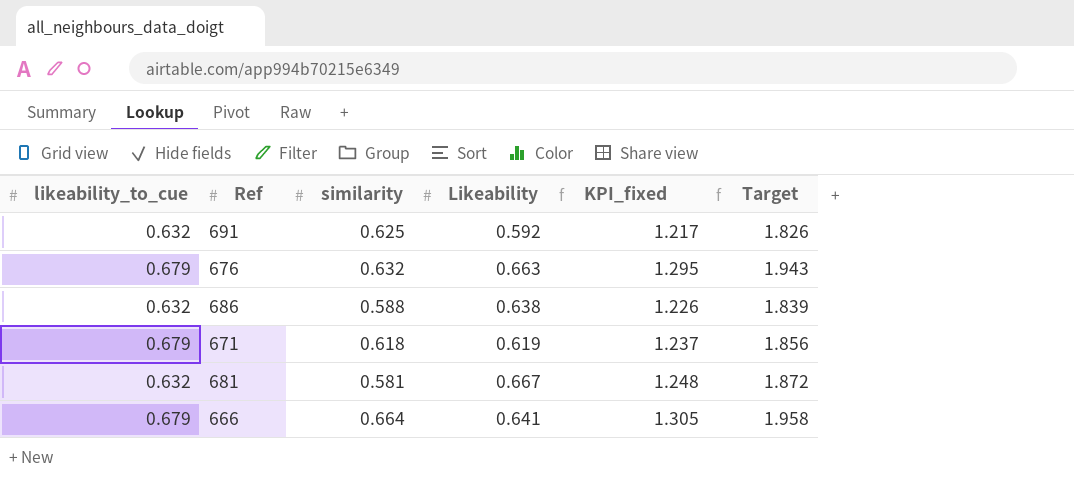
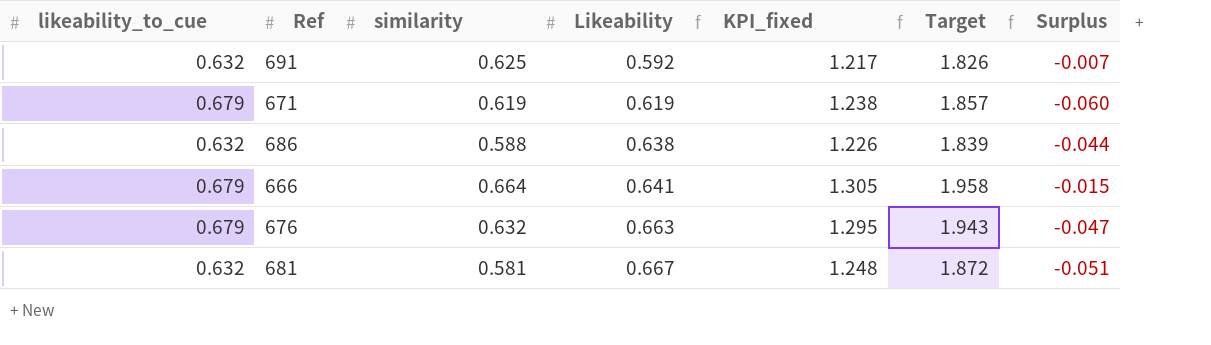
row order: none -> Likeability ascending
column Surplus | formula: none -> [similarity] - [likeability_to_cue]
671 | similarity: 0.618 -> 0.619
671 | KPI_fixed: 1.237 -> 1.238
671 | Target: 1.856 -> 1.857

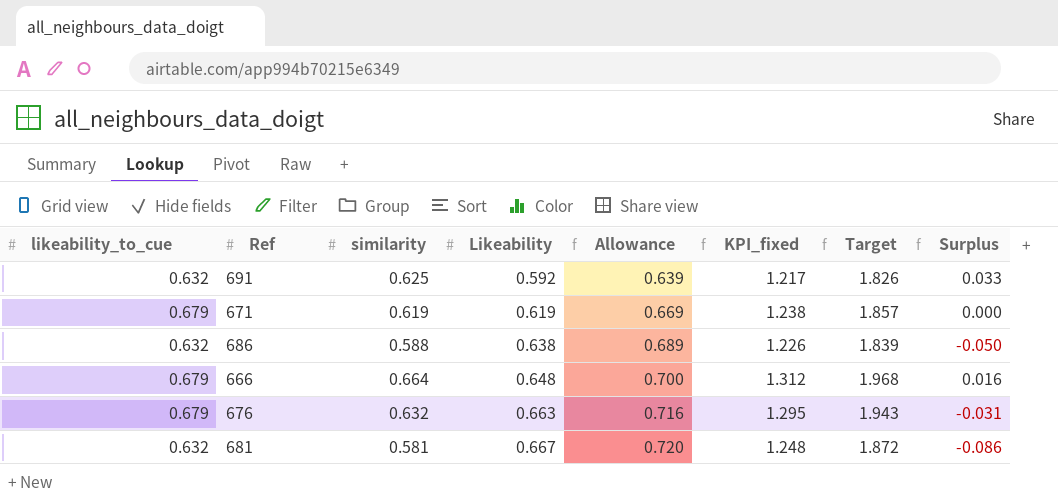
column Allowance | formula: none -> [Likeability] * 1.08
column Surplus | formula: [similarity] - [likeability_to_cue] -> [similarity] - [Likeability]
666 | Likeability: 0.641 -> 0.648
666 | KPI_fixed: 1.305 -> 1.312
666 | Target: 1.958 -> 1.968

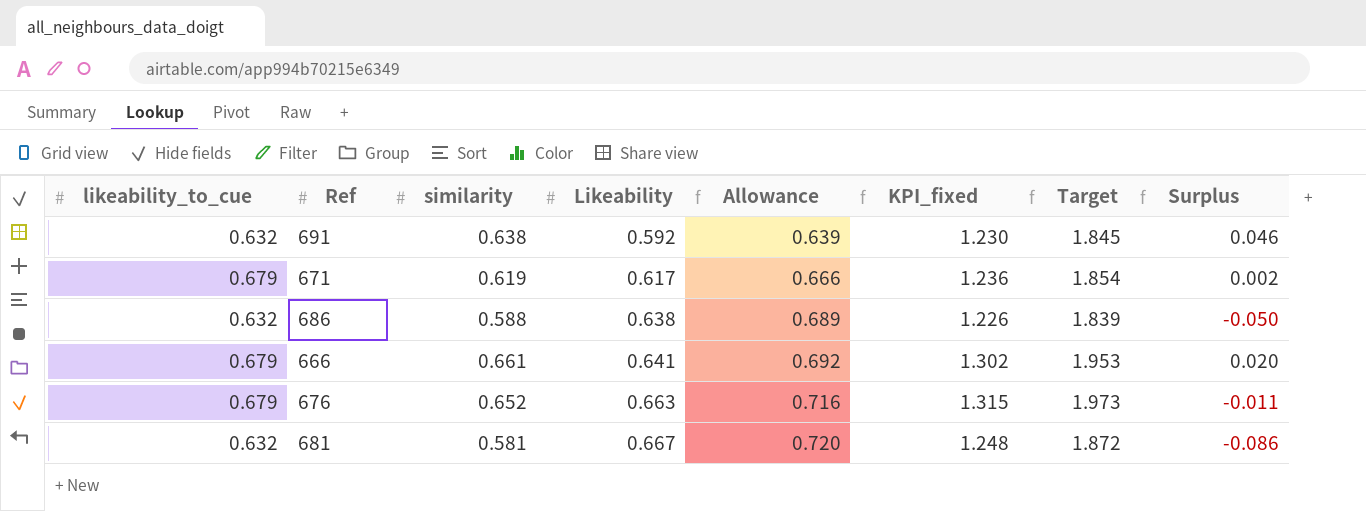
691 | similarity: 0.625 -> 0.638
691 | KPI_fixed: 1.217 -> 1.230
691 | Target: 1.826 -> 1.845
691 | Surplus: 0.033 -> 0.046
671 | Likeability: 0.619 -> 0.617
671 | Allowance: 0.669 -> 0.666
671 | KPI_fixed: 1.238 -> 1.236
671 | Target: 1.857 -> 1.854
671 | Surplus: 0.000 -> 0.002
666 | similarity: 0.664 -> 0.661
666 | Likeability: 0.648 -> 0.641
666 | Allowance: 0.700 -> 0.692
666 | KPI_fixed: 1.312 -> 1.302
666 | Target: 1.968 -> 1.953
666 | Surplus: 0.016 -> 0.020
676 | similarity: 0.632 -> 0.652
676 | KPI_fixed: 1.295 -> 1.315
676 | Target: 1.943 -> 1.973
676 | Surplus: -0.031 -> -0.011

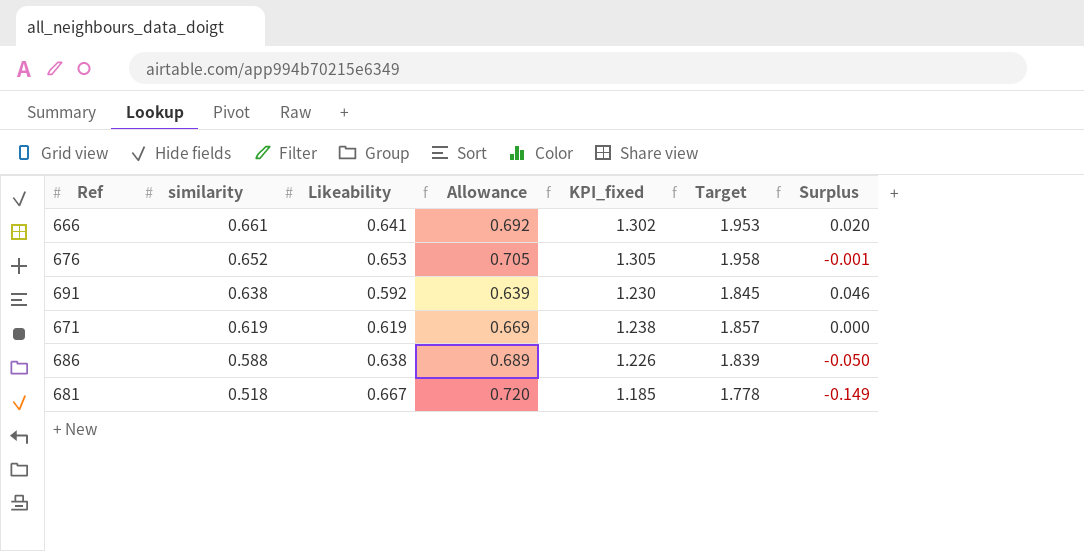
row order: Likeability ascending -> similarity descending
column likeability_to_cue | position: 1 -> none
676 | Likeability: 0.663 -> 0.653
676 | Allowance: 0.716 -> 0.705
676 | KPI_fixed: 1.315 -> 1.305
676 | Target: 1.973 -> 1.958
676 | Surplus: -0.011 -> -0.001
671 | Likeability: 0.617 -> 0.619
671 | Allowance: 0.666 -> 0.669
671 | KPI_fixed: 1.236 -> 1.238
671 | Target: 1.854 -> 1.857
671 | Surplus: 0.002 -> 0.000
681 | similarity: 0.581 -> 0.518
681 | KPI_fixed: 1.248 -> 1.185
681 | Target: 1.872 -> 1.778
681 | Surplus: -0.086 -> -0.149

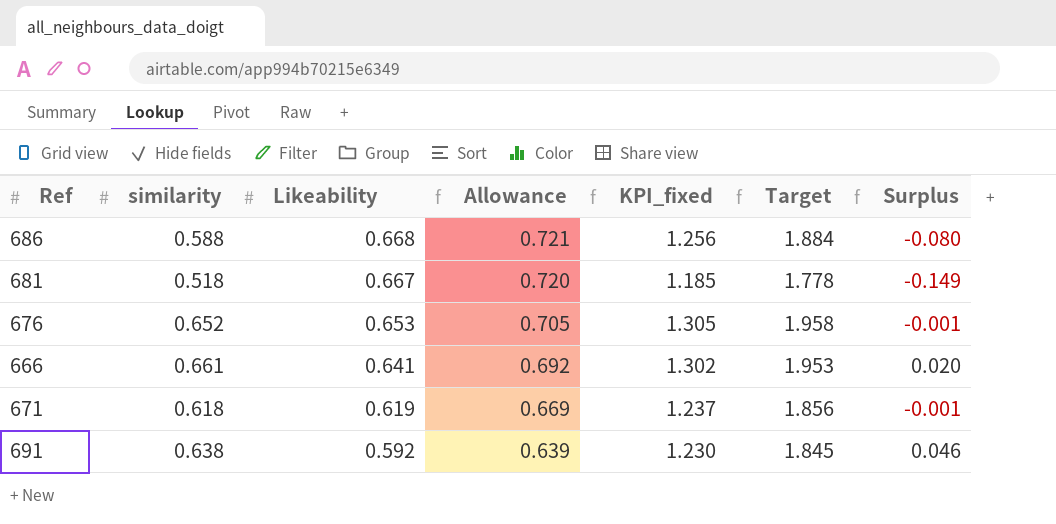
row order: similarity descending -> Likeability descending
686 | Likeability: 0.638 -> 0.668
686 | Allowance: 0.689 -> 0.721
686 | KPI_fixed: 1.226 -> 1.256
686 | Target: 1.839 -> 1.884
686 | Surplus: -0.050 -> -0.080
671 | similarity: 0.619 -> 0.618
671 | KPI_fixed: 1.238 -> 1.237
671 | Target: 1.857 -> 1.856
671 | Surplus: 0.000 -> -0.001

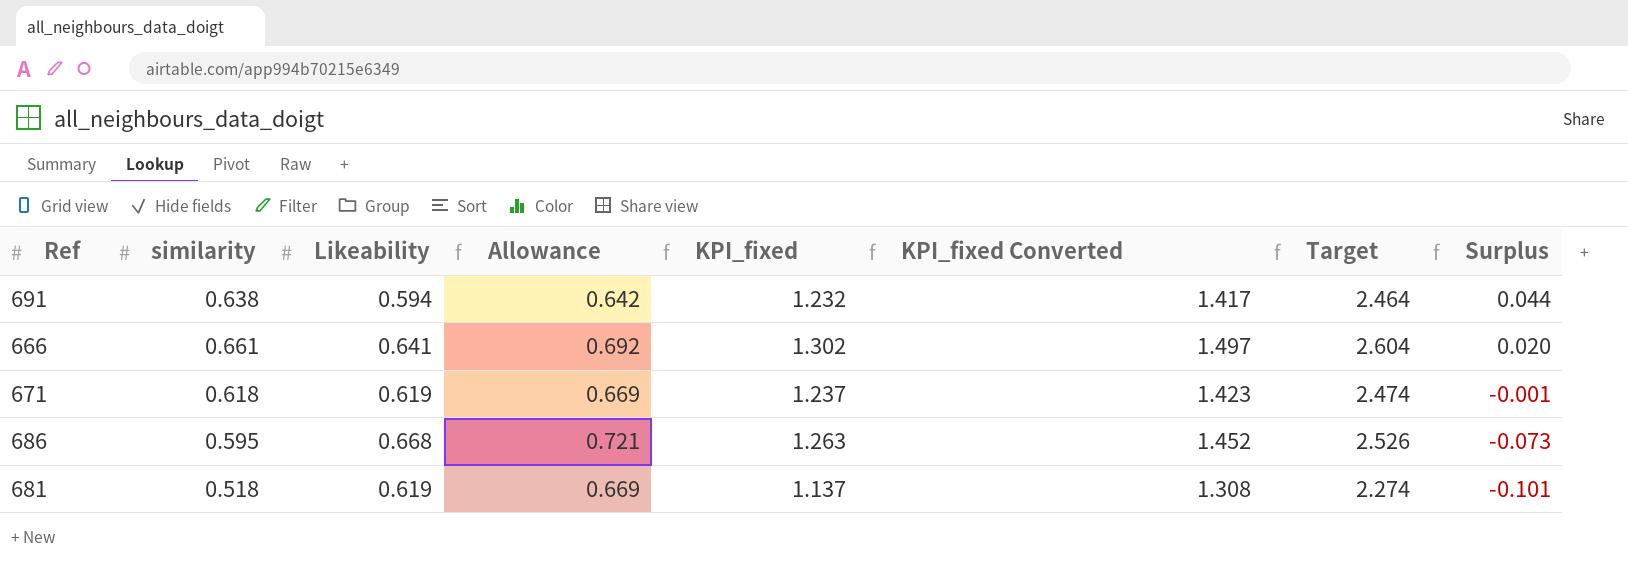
row order: Likeability descending -> Surplus descending
column KPI_fixed Converted | formula: none -> [KPI_fixed] * 1.15
column Target | formula: [KPI_fixed] * 1.5 -> [KPI_fixed] * 2
row 676: 0.652 | 0.653 | 0.705 | 1.305 | 1.958 | -0.001 -> none
691 | Likeability: 0.592 -> 0.594
691 | Allowance: 0.639 -> 0.642
691 | KPI_fixed: 1.230 -> 1.232
691 | Surplus: 0.046 -> 0.044
686 | similarity: 0.588 -> 0.595
686 | KPI_fixed: 1.256 -> 1.263
686 | Surplus: -0.080 -> -0.073
681 | Likeability: 0.667 -> 0.619
681 | Allowance: 0.720 -> 0.669
681 | KPI_fixed: 1.185 -> 1.137
681 | Surplus: -0.149 -> -0.101

